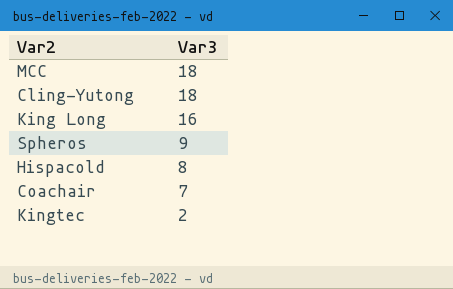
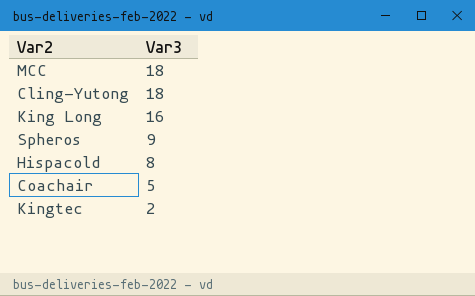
Coachair | Var3: 7 -> 5

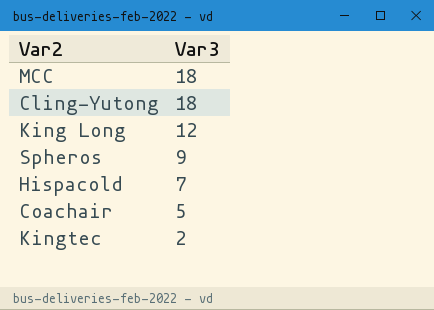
King Long | Var3: 16 -> 12
Hispacold | Var3: 8 -> 7

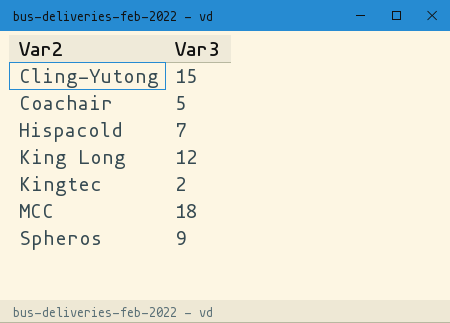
row order: Var3 descending -> Var2 ascending
Cling-Yutong | Var3: 18 -> 15

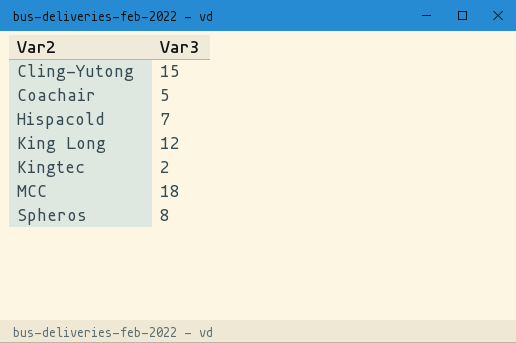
Spheros | Var3: 9 -> 8

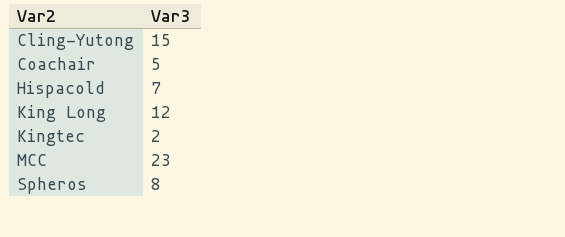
MCC | Var3: 18 -> 23

